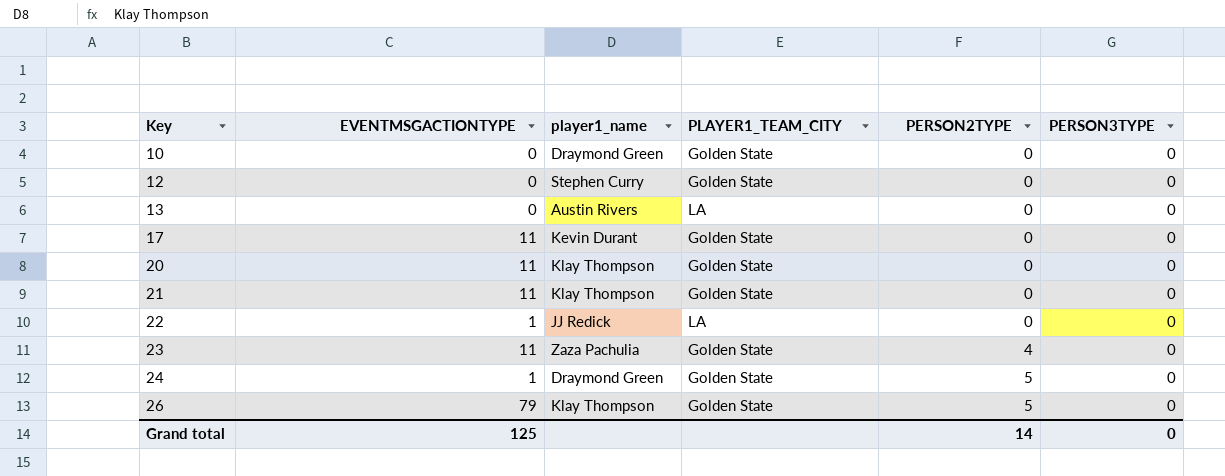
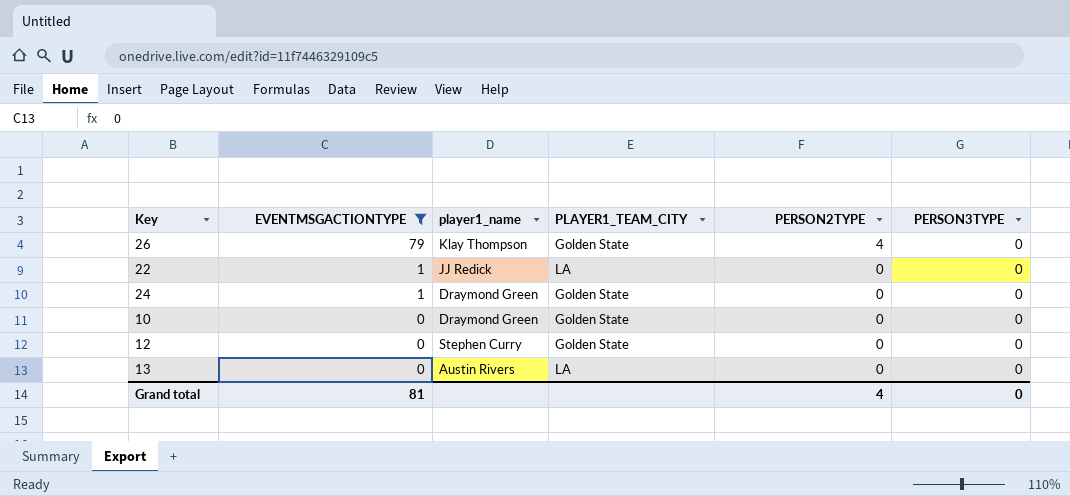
filter: none -> EVENTMSGACTIONTYPE != 11
row order: Key ascending -> EVENTMSGACTIONTYPE descending
26 | PERSON2TYPE: 5 -> 4
24 | PERSON2TYPE: 5 -> 0
Grand total | EVENTMSGACTIONTYPE: 125 -> 81
Grand total | PERSON2TYPE: 14 -> 4

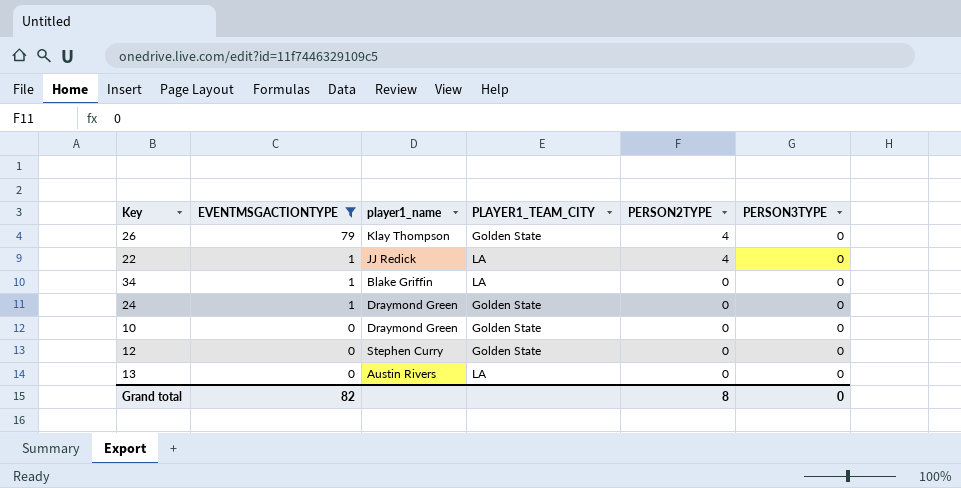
22 | PERSON2TYPE: 0 -> 4
row 34: none -> 1 | Blake Griffin | LA | 0 | 0
Grand total | EVENTMSGACTIONTYPE: 81 -> 82
Grand total | PERSON2TYPE: 4 -> 8

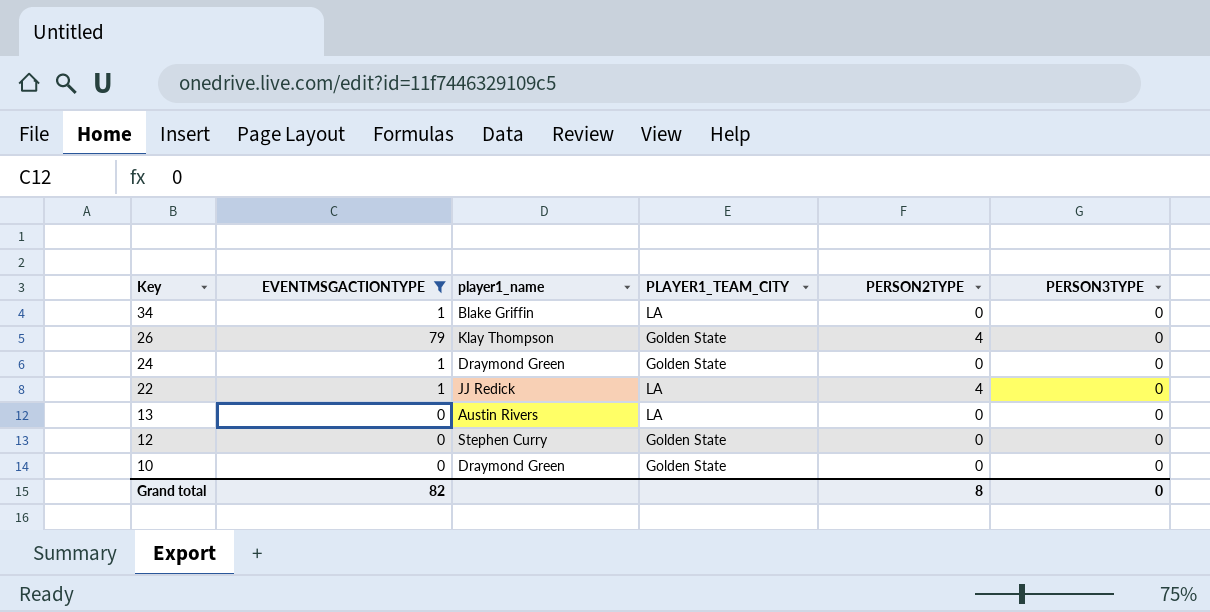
row order: EVENTMSGACTIONTYPE descending -> Key descending

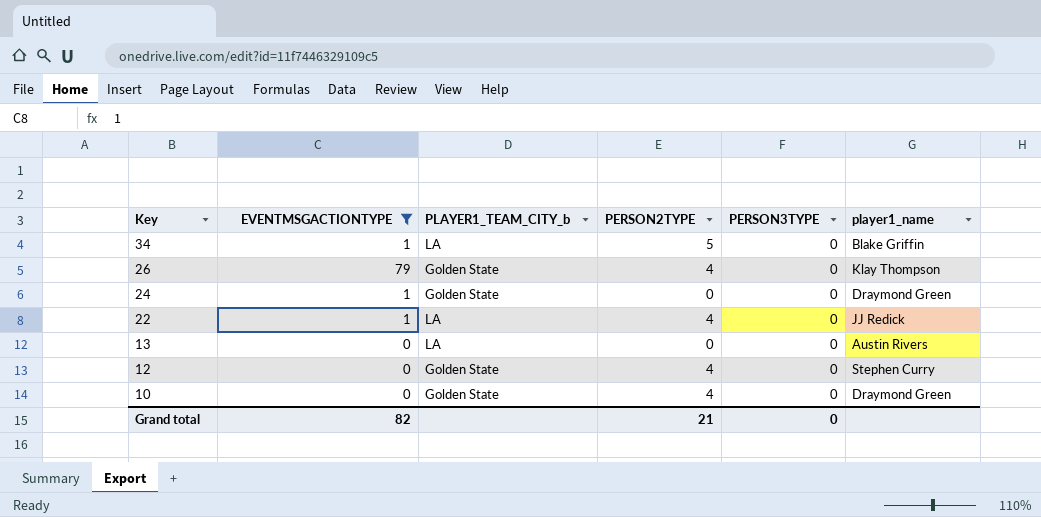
column name: PLAYER1_TEAM_CITY -> PLAYER1_TEAM_CITY_b
column player1_name | position: 3 -> 6
34 | PERSON2TYPE: 0 -> 5
12 | PERSON2TYPE: 0 -> 4
10 | PERSON2TYPE: 0 -> 4
Grand total | PERSON2TYPE: 8 -> 21

